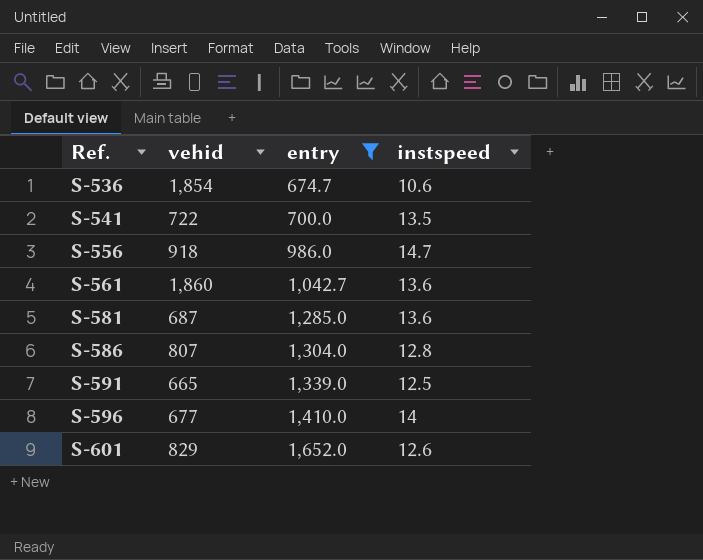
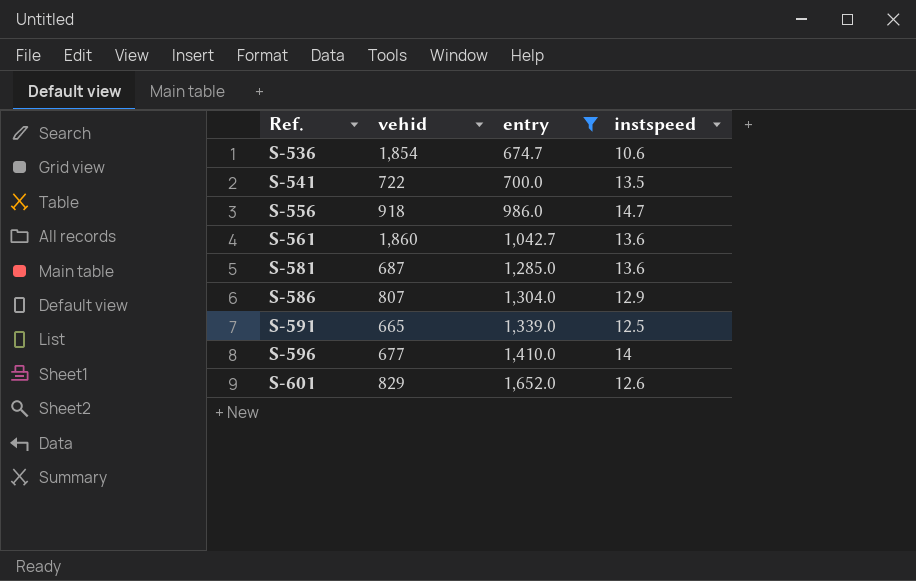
S-586 | instspeed: 12.8 -> 12.9

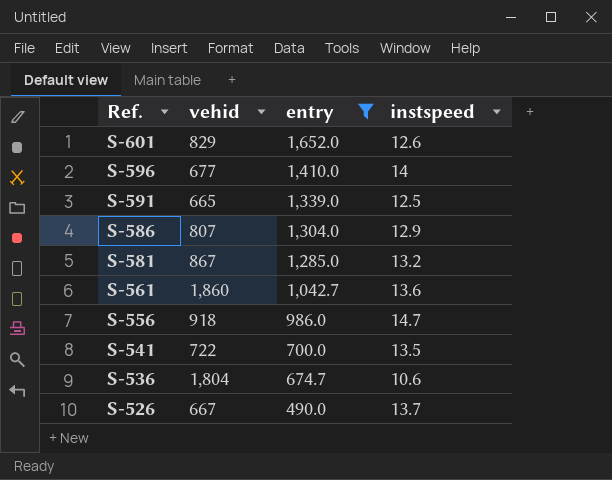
row order: Ref. ascending -> Ref. descending
S-581 | vehid: 687 -> 867
S-581 | instspeed: 13.6 -> 13.2
S-536 | vehid: 1,854 -> 1,804
row S-526: none -> 667 | 490.0 | 13.7

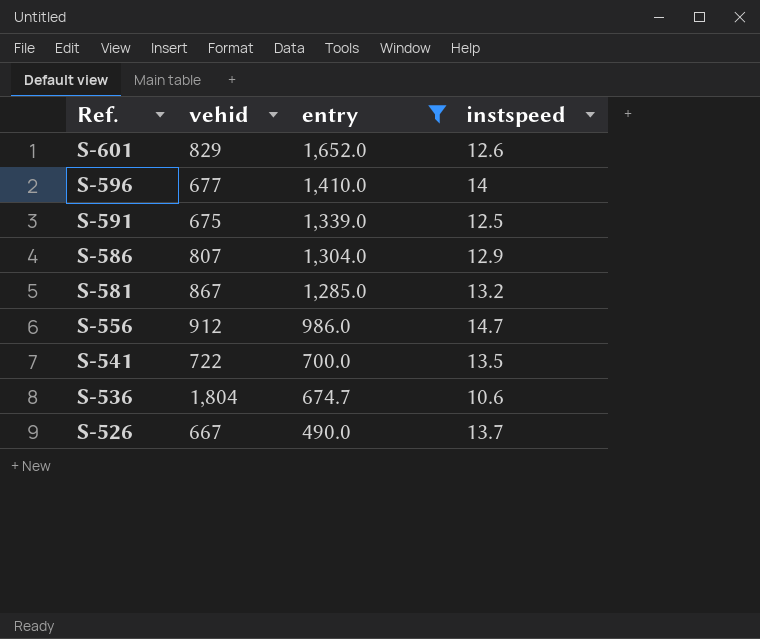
row S-561: 1,860 | 1,042.7 | 13.6 -> none
S-591 | vehid: 665 -> 675
S-556 | vehid: 918 -> 912

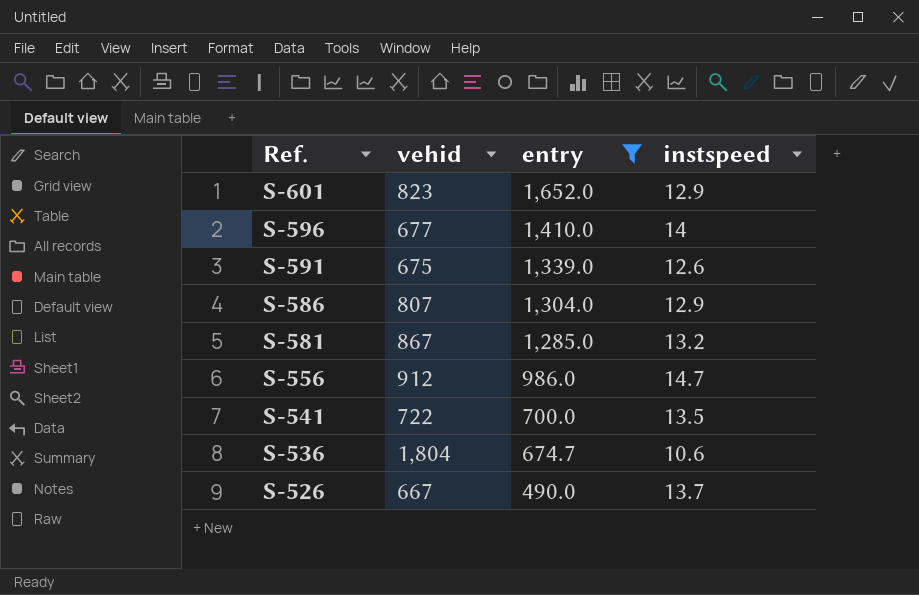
S-601 | vehid: 829 -> 823
S-601 | instspeed: 12.6 -> 12.9
S-591 | instspeed: 12.5 -> 12.6

